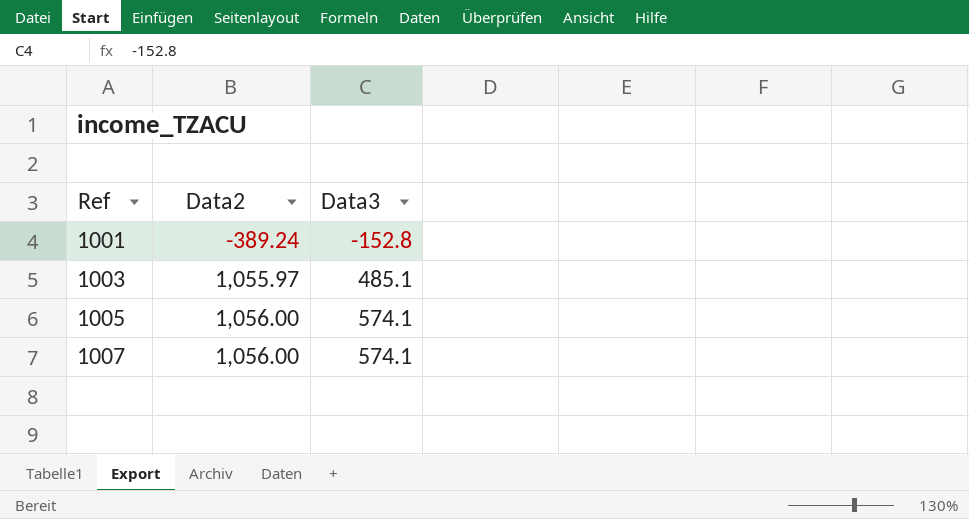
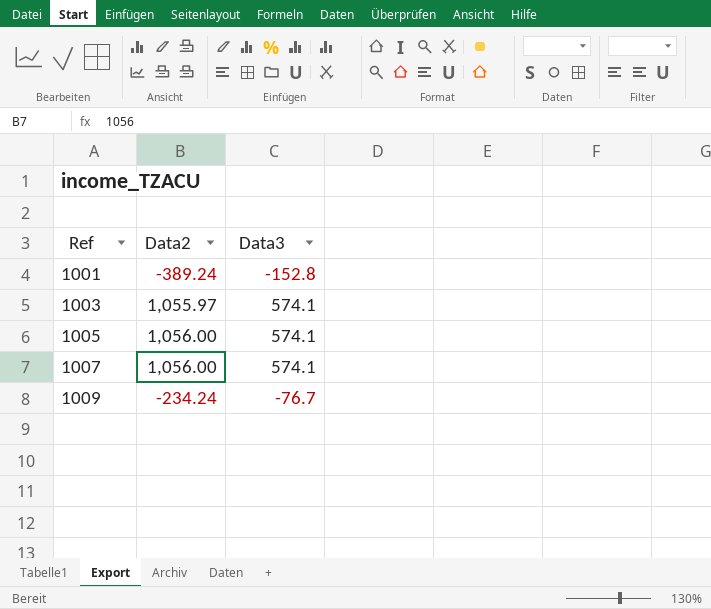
1003 | Data3: 485.1 -> 574.1
row 1009: none -> -234.24 | -76.7

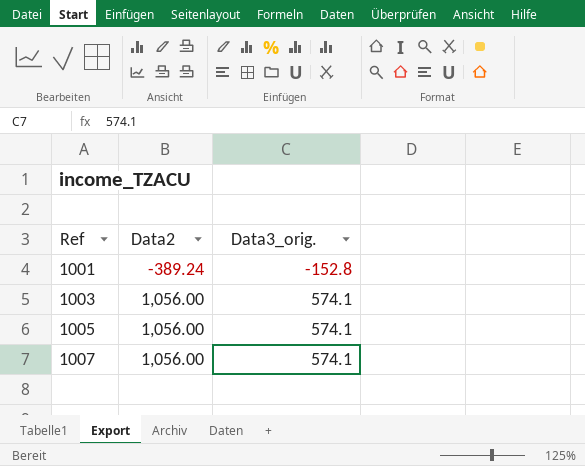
column name: Data3 -> Data3_orig.
row 1009: -234.24 | -76.7 -> none
1003 | Data2: 1,055.97 -> 1,056.00

